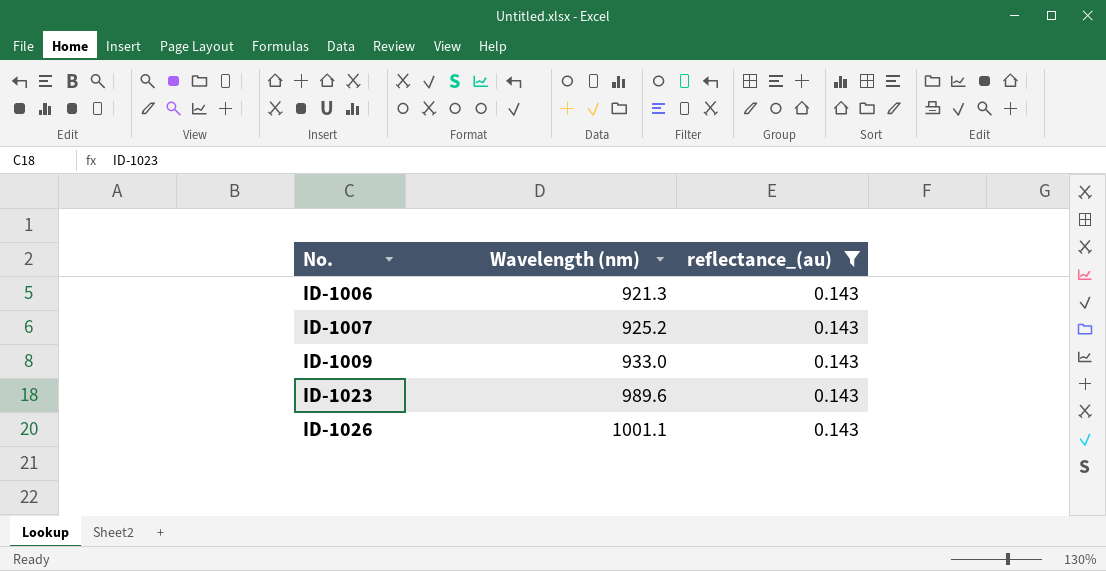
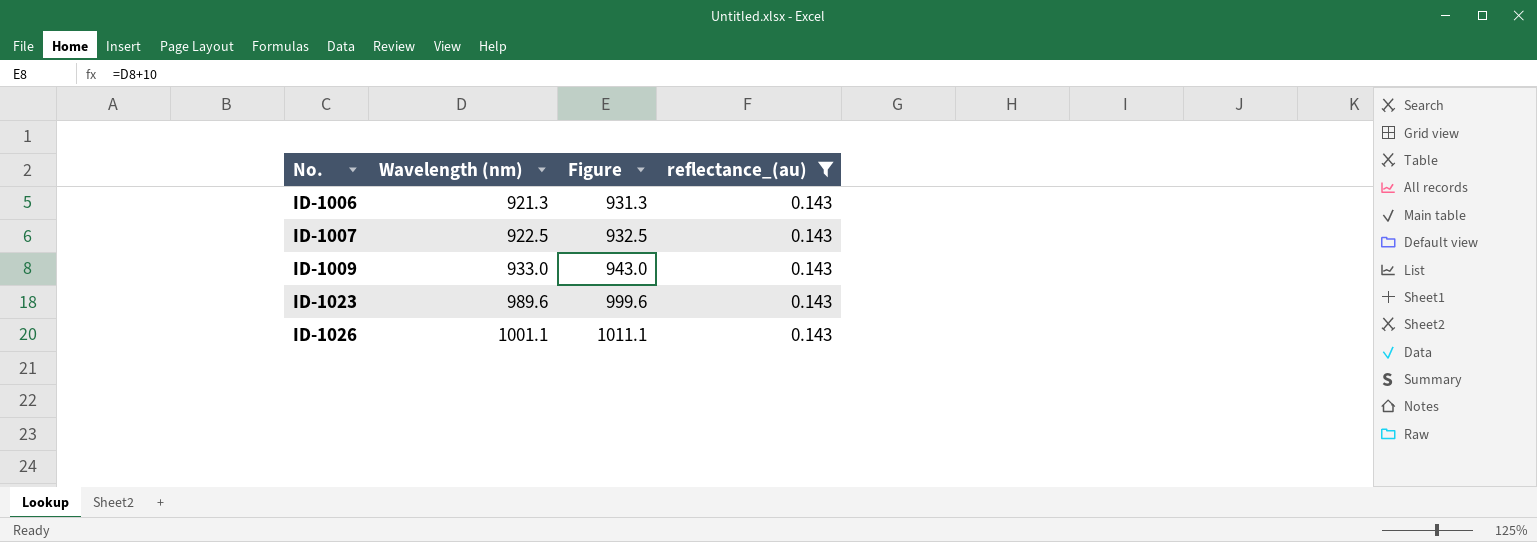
column Figure | formula: none -> [Wavelength (nm)] + 10
ID-1007 | Wavelength (nm): 925.2 -> 922.5

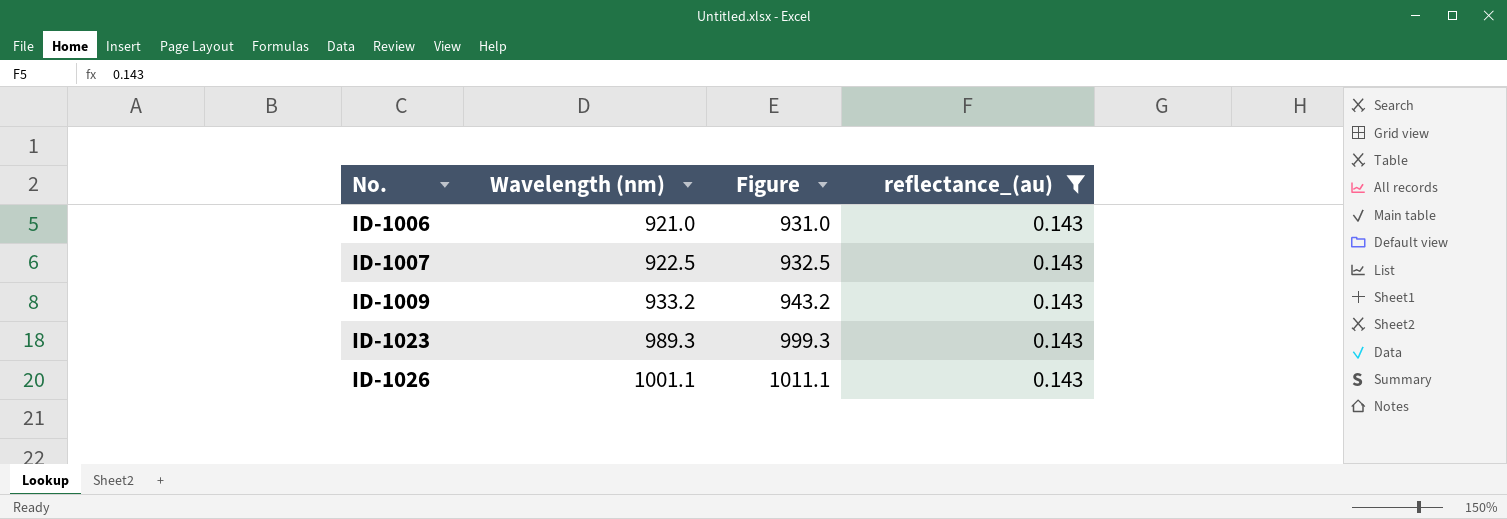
ID-1006 | Wavelength (nm): 921.3 -> 921.0
ID-1006 | Figure: 931.3 -> 931.0
ID-1009 | Wavelength (nm): 933.0 -> 933.2
ID-1009 | Figure: 943.0 -> 943.2
ID-1023 | Wavelength (nm): 989.6 -> 989.3
ID-1023 | Figure: 999.6 -> 999.3

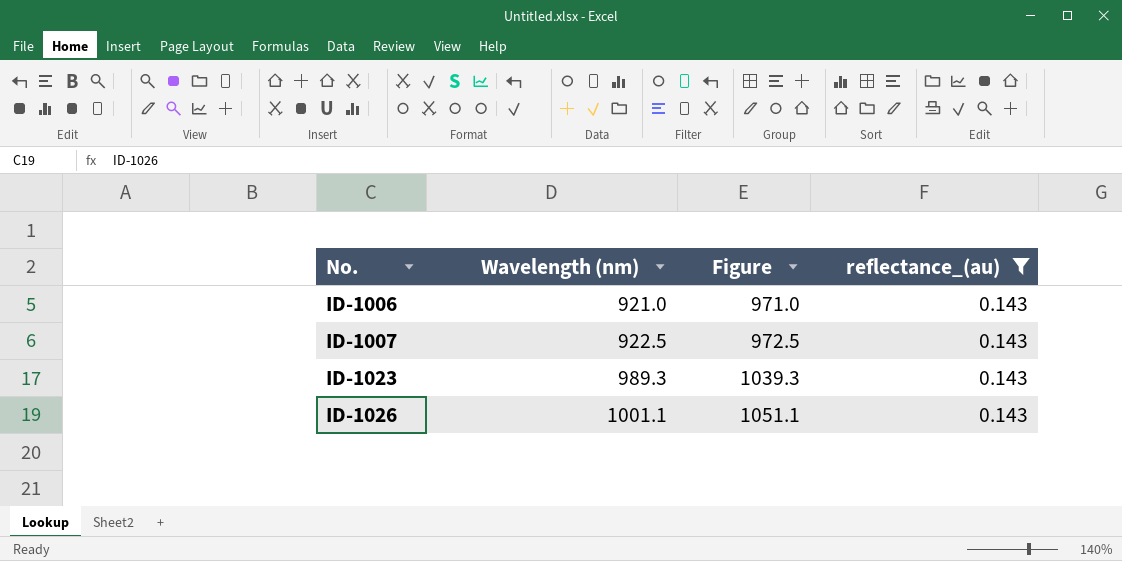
column Figure | formula: [Wavelength (nm)] + 10 -> [Wavelength (nm)] + 50
row ID-1009: 933.2 | 943.2 | 0.143 -> none

